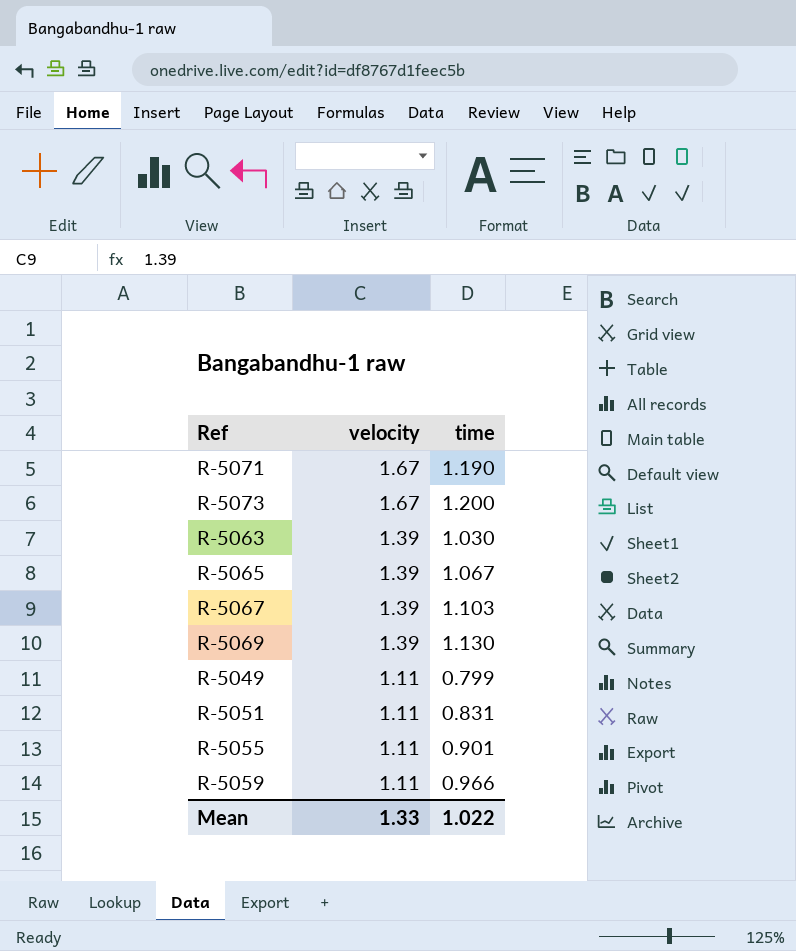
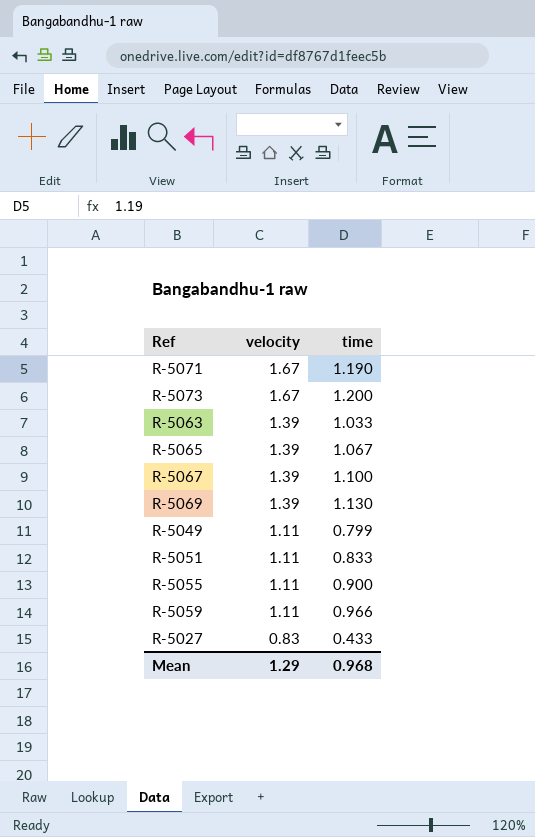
R-5063 | time: 1.030 -> 1.033
R-5067 | time: 1.103 -> 1.100
R-5051 | time: 0.831 -> 0.833
R-5055 | time: 0.901 -> 0.900
row R-5027: none -> 0.83 | 0.433
Mean | velocity: 1.33 -> 1.29
Mean | time: 1.022 -> 0.968

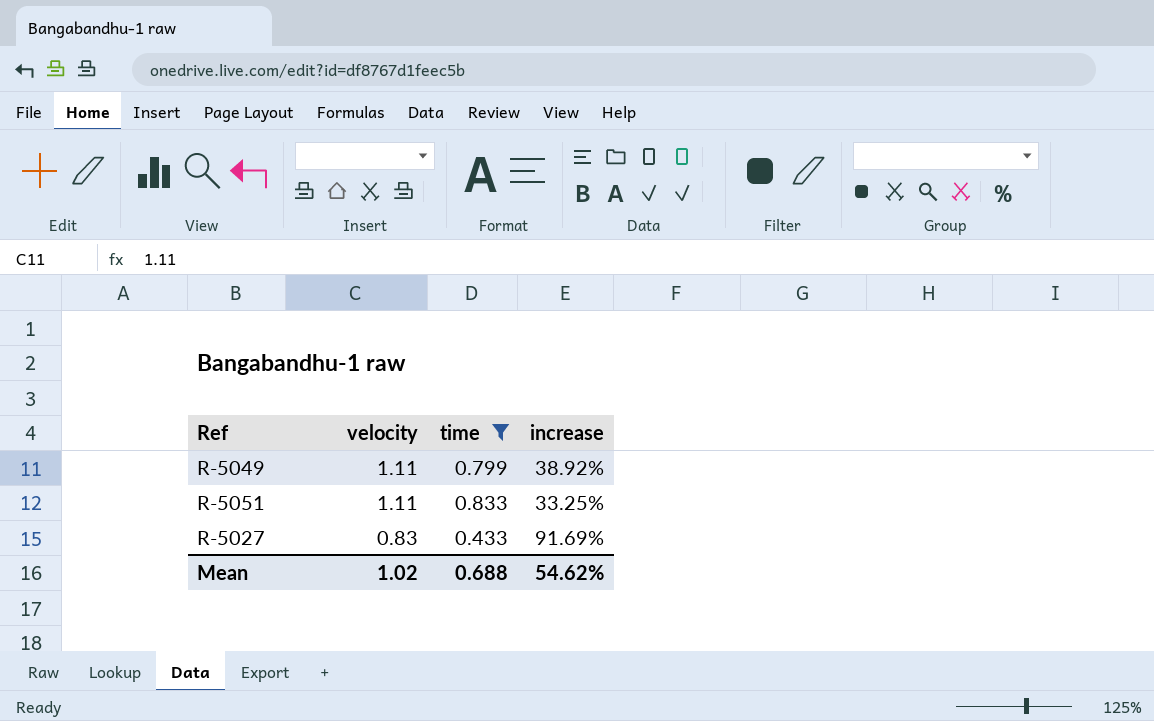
filter: none -> time <= 0.833
column increase | formula: none -> ([velocity] - [time]) / [time]
Mean | velocity: 1.29 -> 1.02
Mean | time: 0.968 -> 0.688

